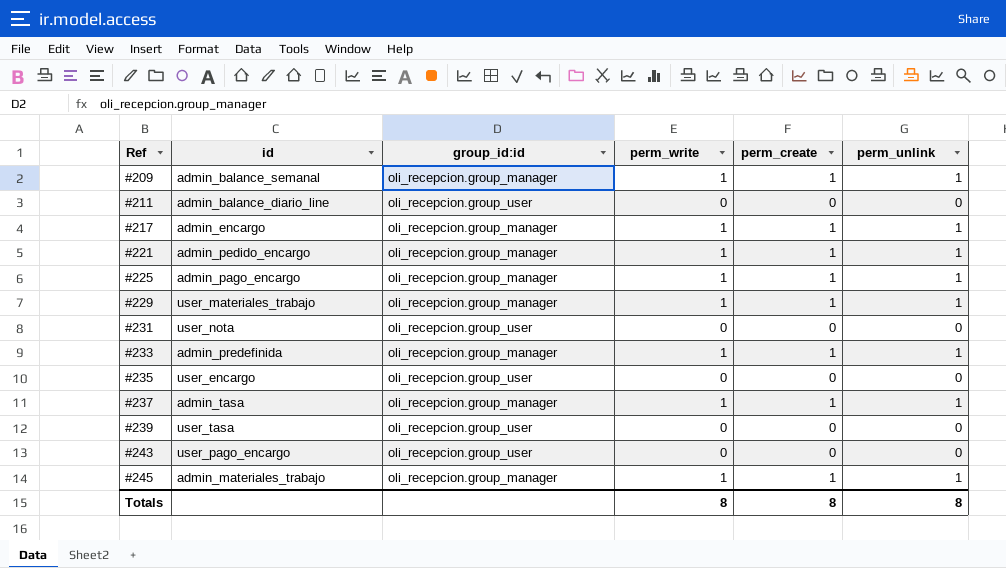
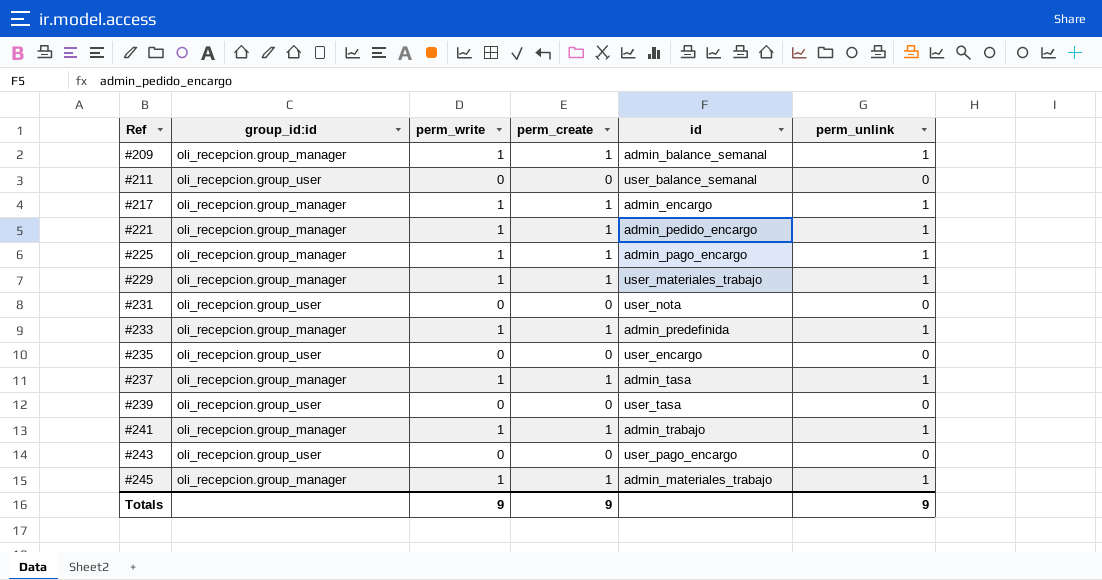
column id | position: 2 -> 5
#211 | id: admin_balance_diario_line -> user_balance_semanal
row #241: none -> oli_recepcion.group_manager | 1 | 1 | admin_trabajo | 1
Totals | perm_write: 8 -> 9
Totals | perm_create: 8 -> 9
Totals | perm_unlink: 8 -> 9

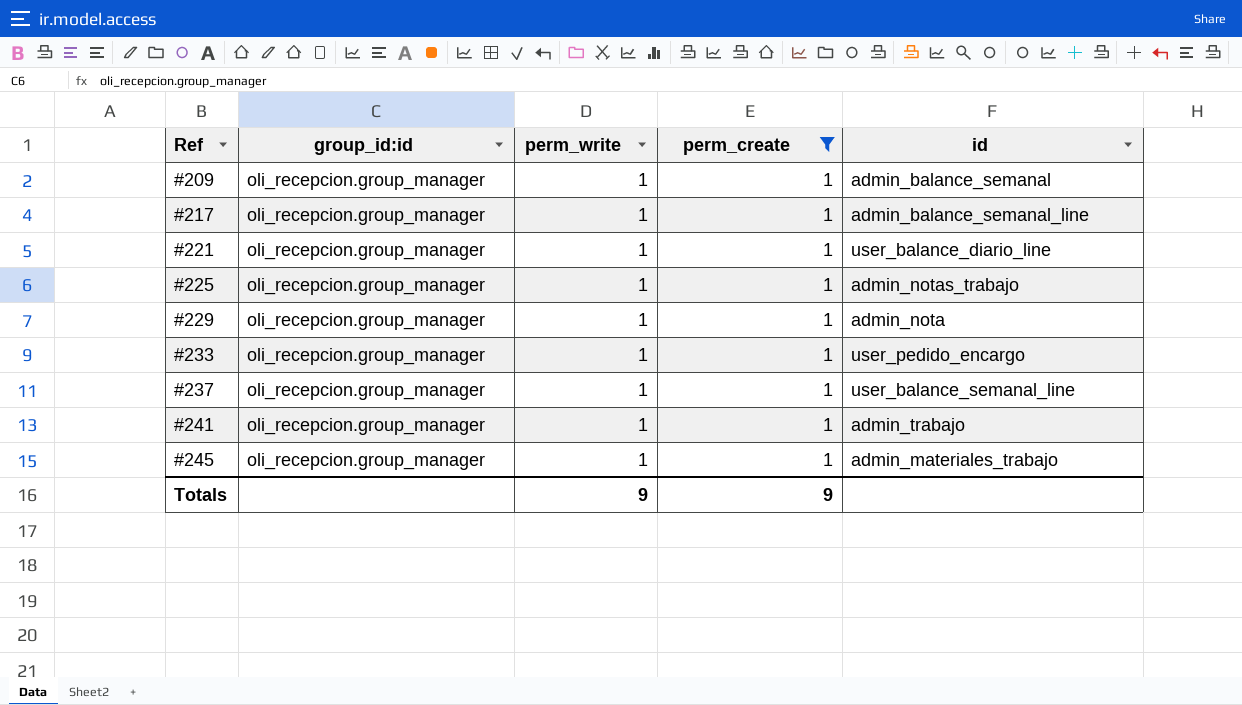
filter: none -> perm_create = 1
column perm_unlink | position: 6 -> none
#217 | id: admin_encargo -> admin_balance_semanal_line
#221 | id: admin_pedido_encargo -> user_balance_diario_line
#225 | id: admin_pago_encargo -> admin_notas_trabajo
#229 | id: user_materiales_trabajo -> admin_nota
#233 | id: admin_predefinida -> user_pedido_encargo
#237 | id: admin_tasa -> user_balance_semanal_line

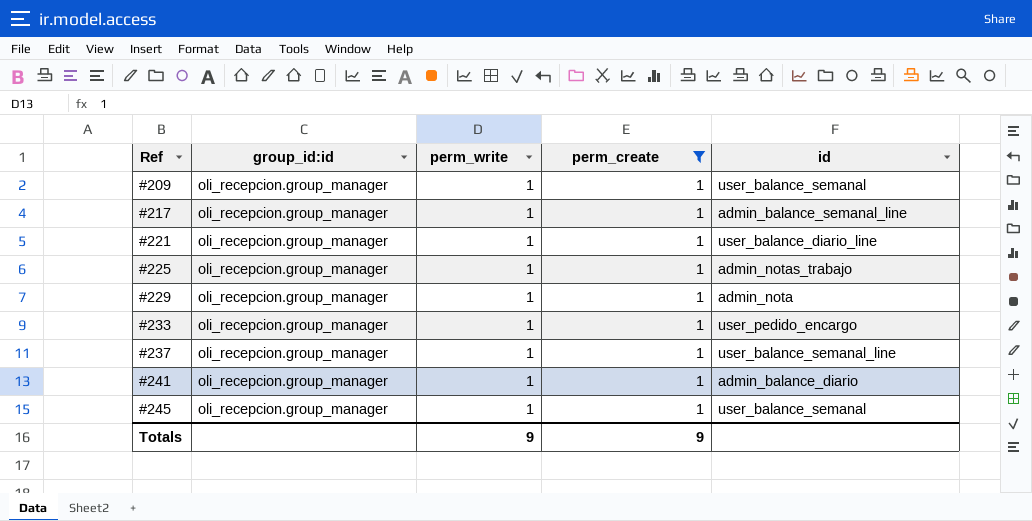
#209 | id: admin_balance_semanal -> user_balance_semanal
#241 | id: admin_trabajo -> admin_balance_diario
#245 | id: admin_materiales_trabajo -> user_balance_semanal

